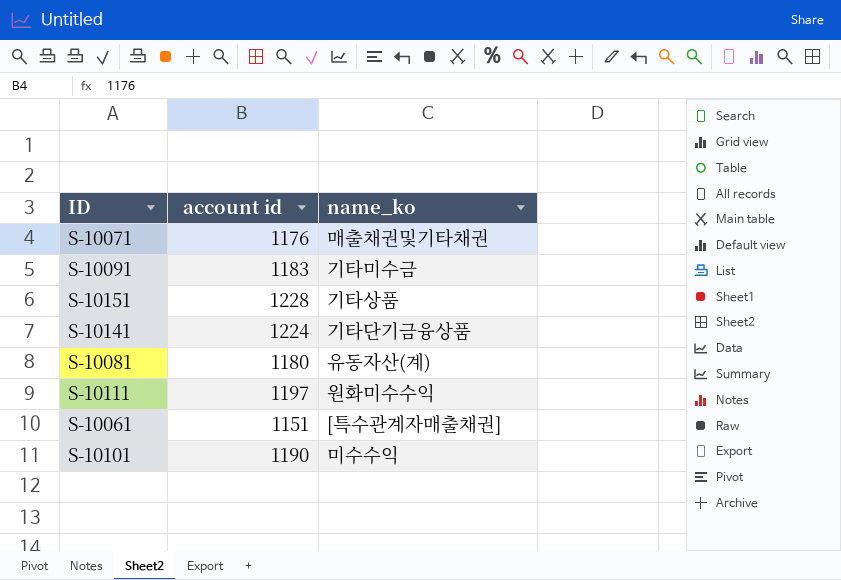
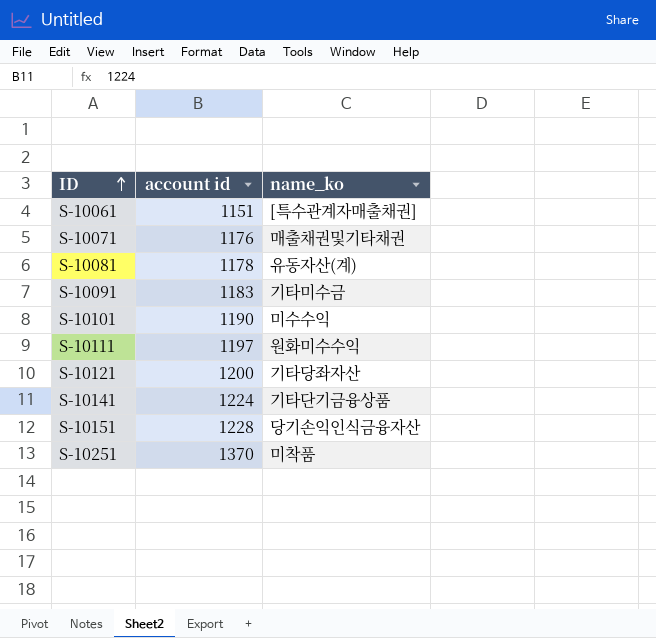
row order: none -> ID ascending
S-10081 | account id: 1180 -> 1178
row S-10121: none -> 1200 | 기타당좌자산
S-10151 | name_ko: 기타상품 -> 당기손익인식금융자산
row S-10251: none -> 1370 | 미착품

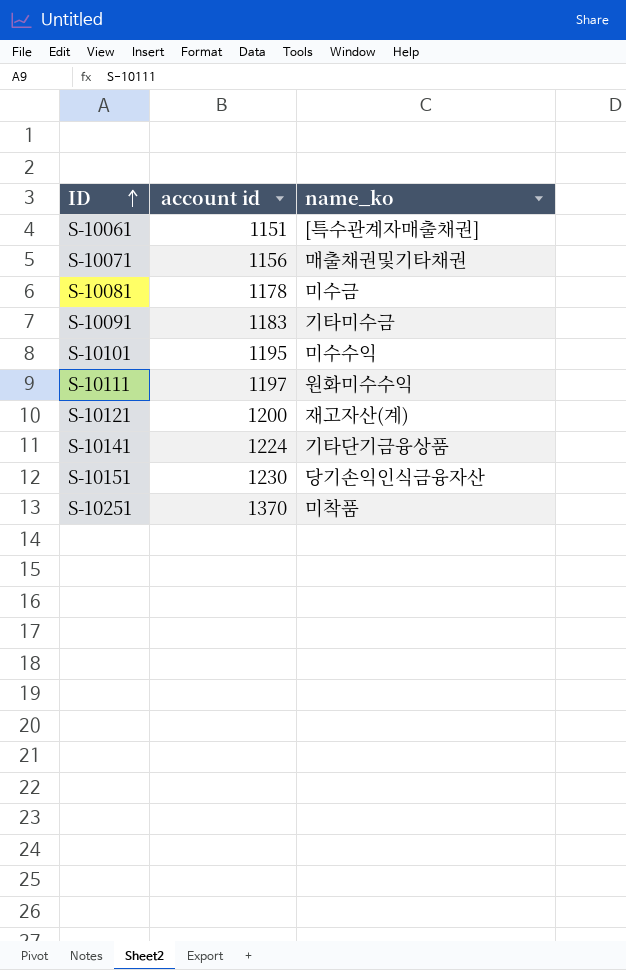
S-10071 | account id: 1176 -> 1156
S-10081 | name_ko: 유동자산(계) -> 미수금
S-10101 | account id: 1190 -> 1195
S-10121 | name_ko: 기타당좌자산 -> 재고자산(계)
S-10151 | account id: 1228 -> 1230

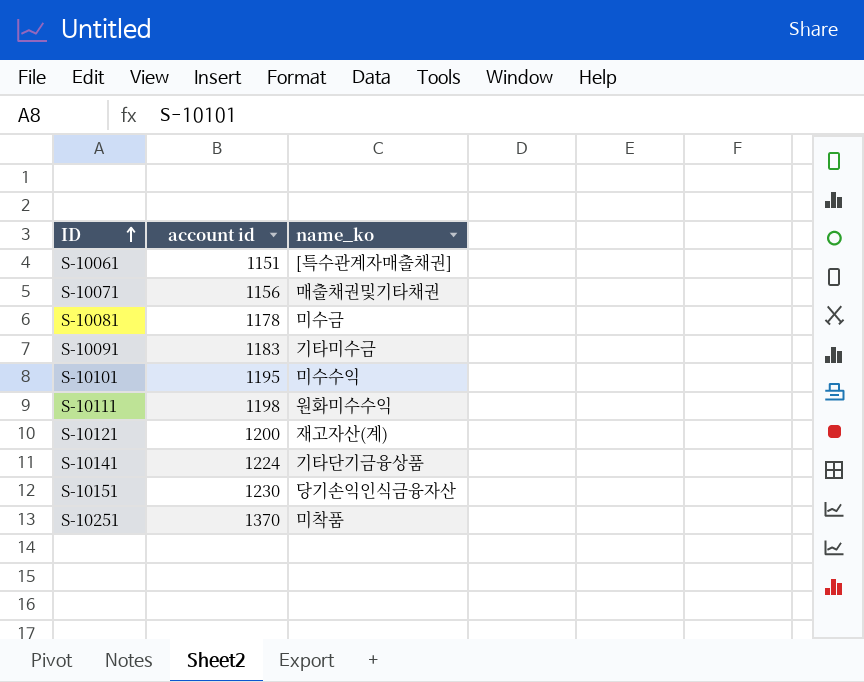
S-10111 | account id: 1197 -> 1198

